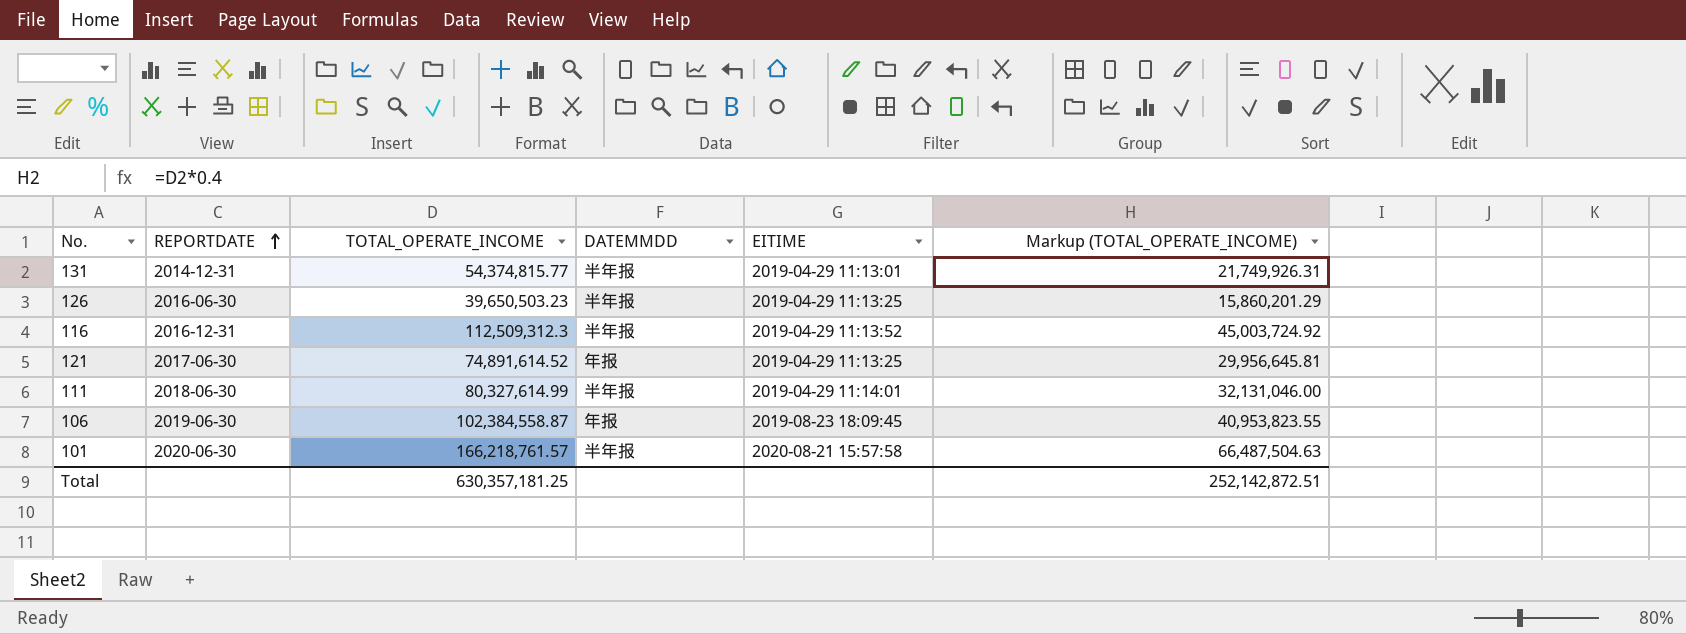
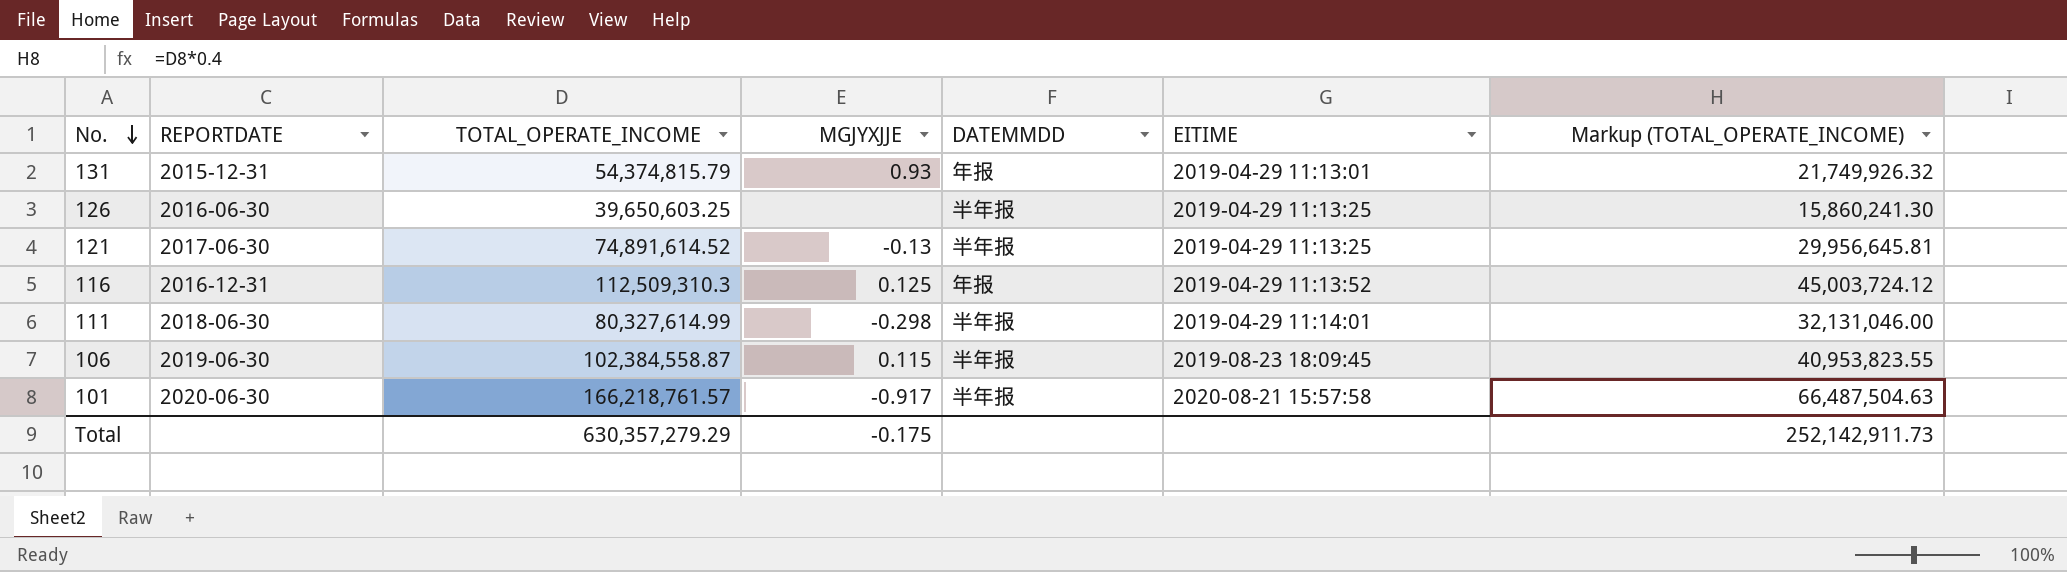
row order: REPORTDATE ascending -> No. descending
column MGJYXJJE | position: none -> 4
131 | REPORTDATE: 2014-12-31 -> 2015-12-31
131 | TOTAL_OPERATE_INCOME: 54,374,815.77 -> 54,374,815.79
131 | DATEMMDD: 半年报 -> 年报
131 | Markup (TOTAL_OPERATE_INCOME): 21,749,926.31 -> 21,749,926.32
126 | TOTAL_OPERATE_INCOME: 39,650,503.23 -> 39,650,603.25
126 | Markup (TOTAL_OPERATE_INCOME): 15,860,201.29 -> 15,860,241.30
121 | DATEMMDD: 年报 -> 半年报
116 | TOTAL_OPERATE_INCOME: 112,509,312.3 -> 112,509,310.3
116 | DATEMMDD: 半年报 -> 年报
116 | Markup (TOTAL_OPERATE_INCOME): 45,003,724.92 -> 45,003,724.12
106 | DATEMMDD: 年报 -> 半年报
Total | TOTAL_OPERATE_INCOME: 630,357,181.25 -> 630,357,279.29
Total | Markup (TOTAL_OPERATE_INCOME): 252,142,872.51 -> 252,142,911.73

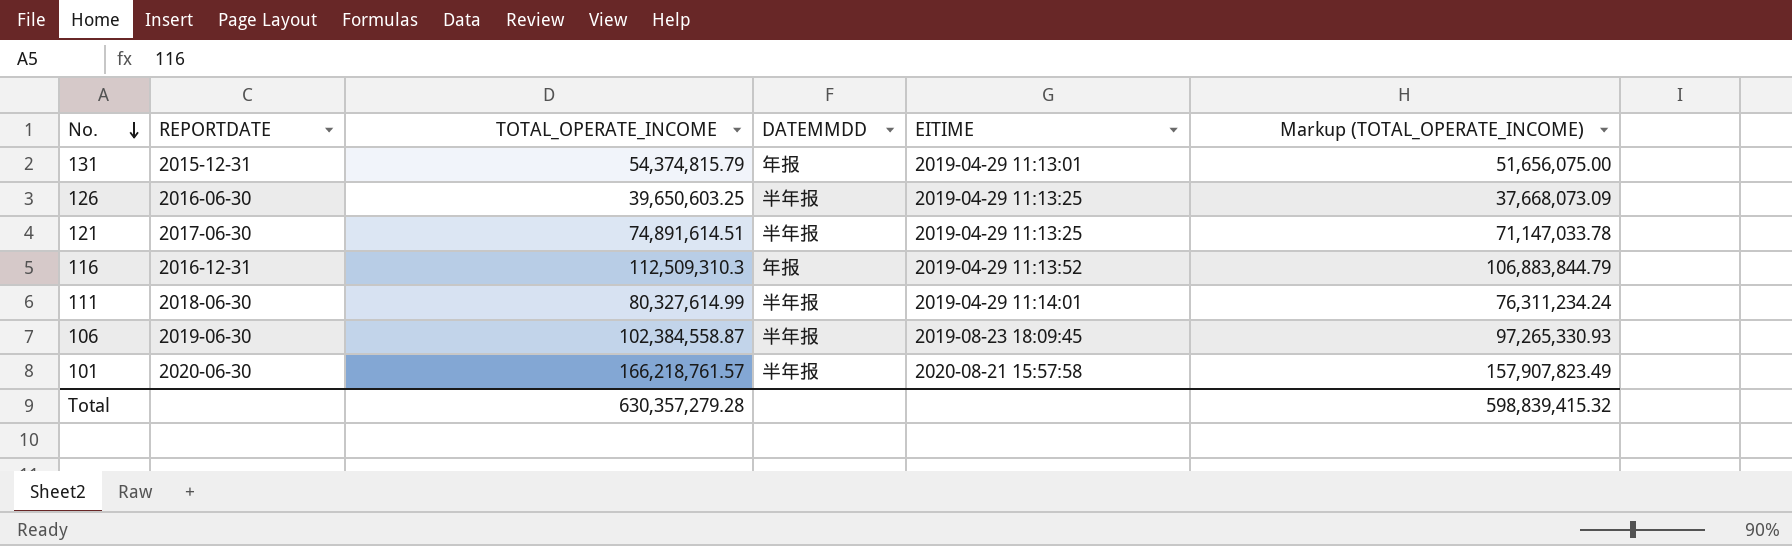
column MGJYXJJE | position: 4 -> none
column Markup (TOTAL_OPERATE_INCOME) | formula: [TOTAL_OPERATE_INCOME] * 0.4 -> [TOTAL_OPERATE_INCOME] * 0.95
121 | TOTAL_OPERATE_INCOME: 74,891,614.52 -> 74,891,614.51
Total | TOTAL_OPERATE_INCOME: 630,357,279.29 -> 630,357,279.28
Total | Markup (TOTAL_OPERATE_INCOME): 252,142,911.73 -> 598,839,415.32

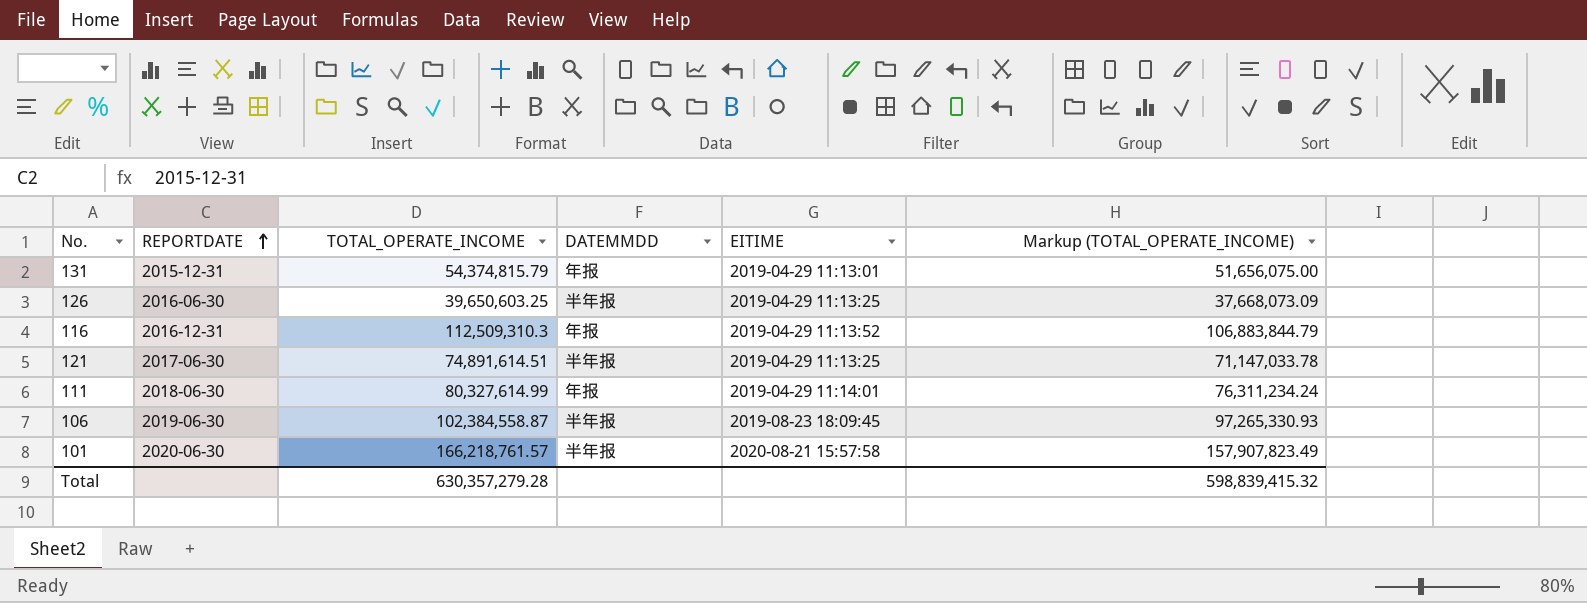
row order: No. descending -> REPORTDATE ascending
111 | DATEMMDD: 半年报 -> 年报

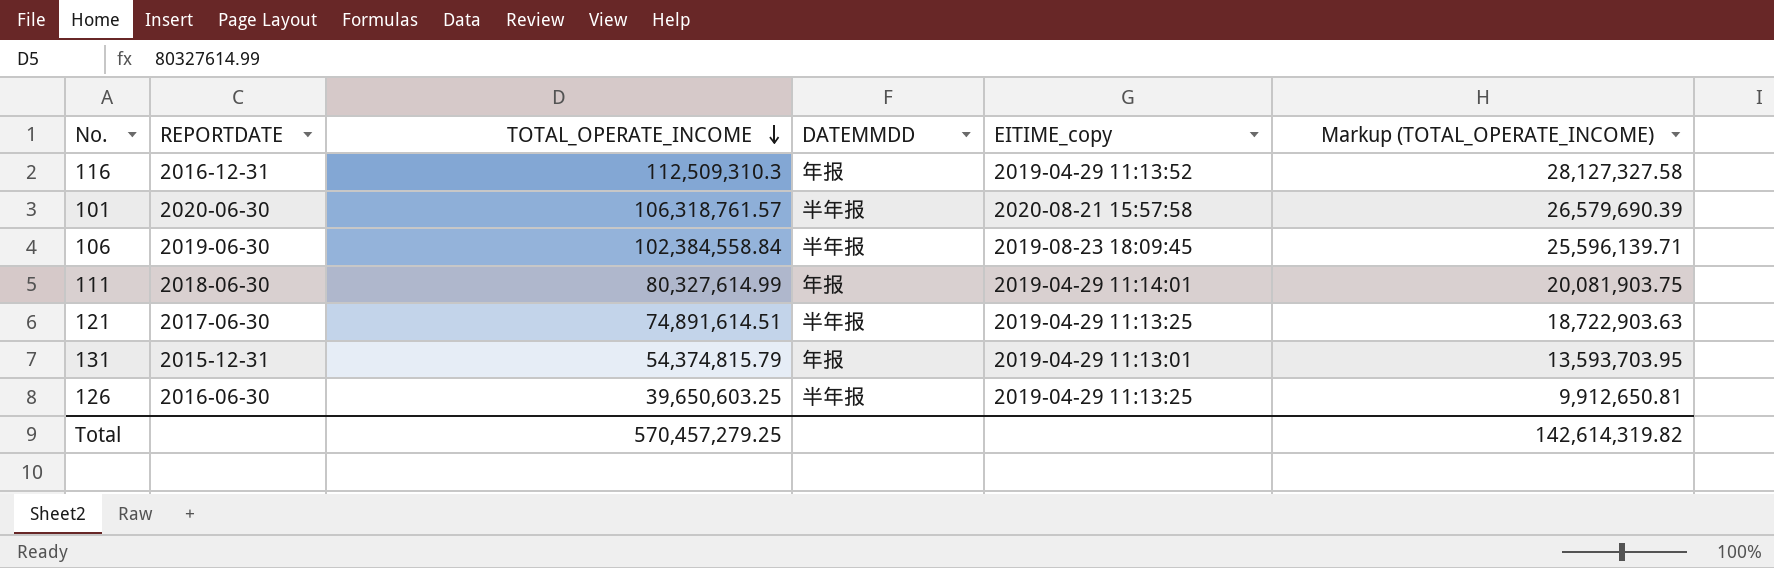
row order: REPORTDATE ascending -> TOTAL_OPERATE_INCOME descending
column name: EITIME -> EITIME_copy
column Markup (TOTAL_OPERATE_INCOME) | formula: [TOTAL_OPERATE_INCOME] * 0.95 -> [TOTAL_OPERATE_INCOME] * 0.25
101 | TOTAL_OPERATE_INCOME: 166,218,761.57 -> 106,318,761.57
106 | TOTAL_OPERATE_INCOME: 102,384,558.87 -> 102,384,558.84
Total | TOTAL_OPERATE_INCOME: 630,357,279.28 -> 570,457,279.25
Total | Markup (TOTAL_OPERATE_INCOME): 598,839,415.32 -> 142,614,319.82

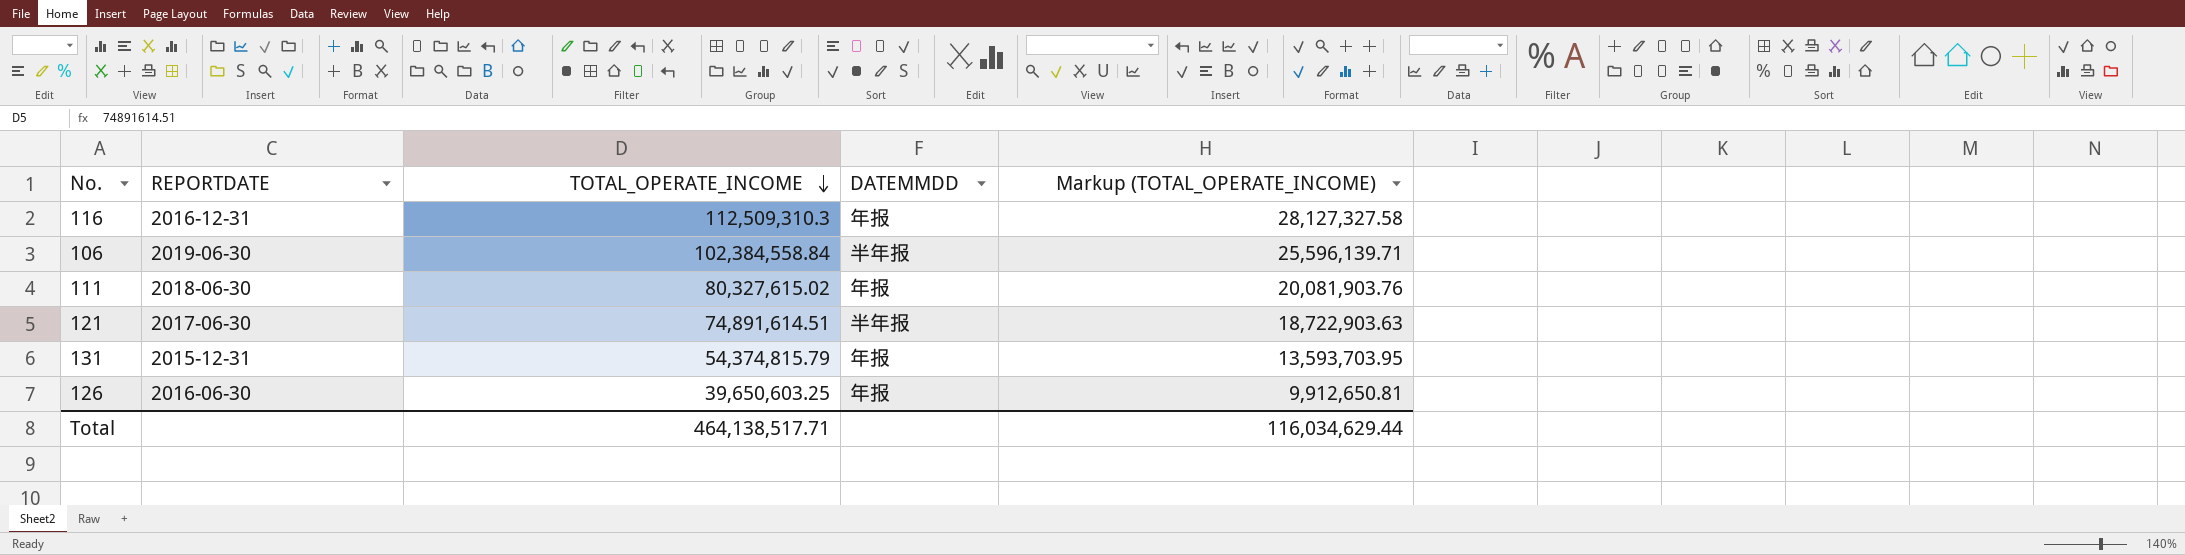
column EITIME_copy | position: 5 -> none
row 101: 2020-06-30 | 106,318,761.57 | 半年报 | 2020-08-21 15:57:58 | 26,579,690.39 -> none
111 | TOTAL_OPERATE_INCOME: 80,327,614.99 -> 80,327,615.02
111 | Markup (TOTAL_OPERATE_INCOME): 20,081,903.75 -> 20,081,903.76
126 | DATEMMDD: 半年报 -> 年报
Total | TOTAL_OPERATE_INCOME: 570,457,279.25 -> 464,138,517.71
Total | Markup (TOTAL_OPERATE_INCOME): 142,614,319.82 -> 116,034,629.44

